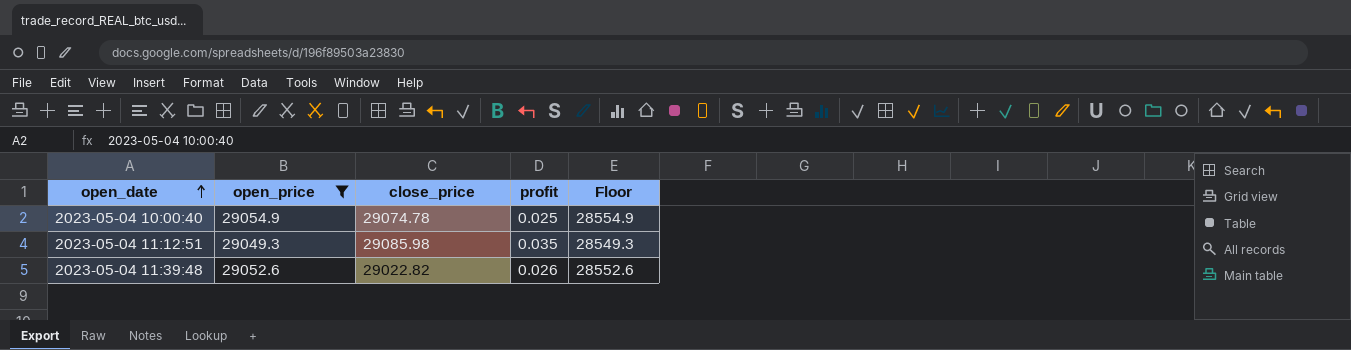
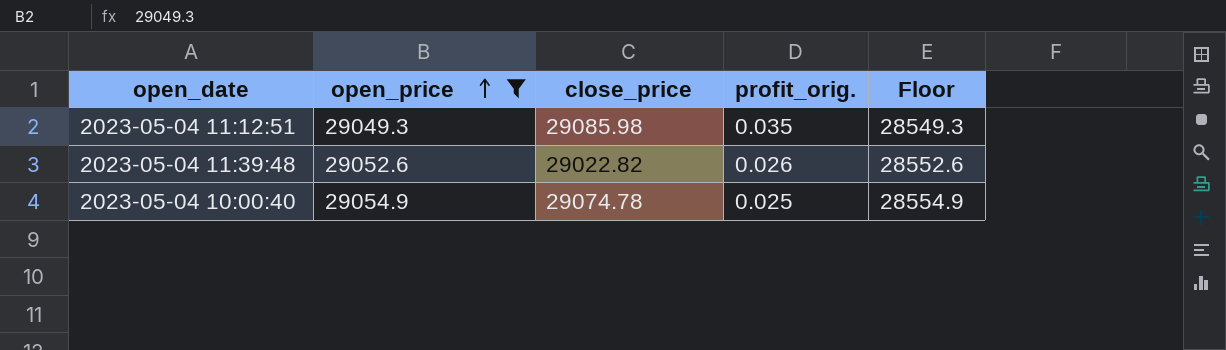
row order: open_date ascending -> open_price ascending
column name: profit -> profit_orig.

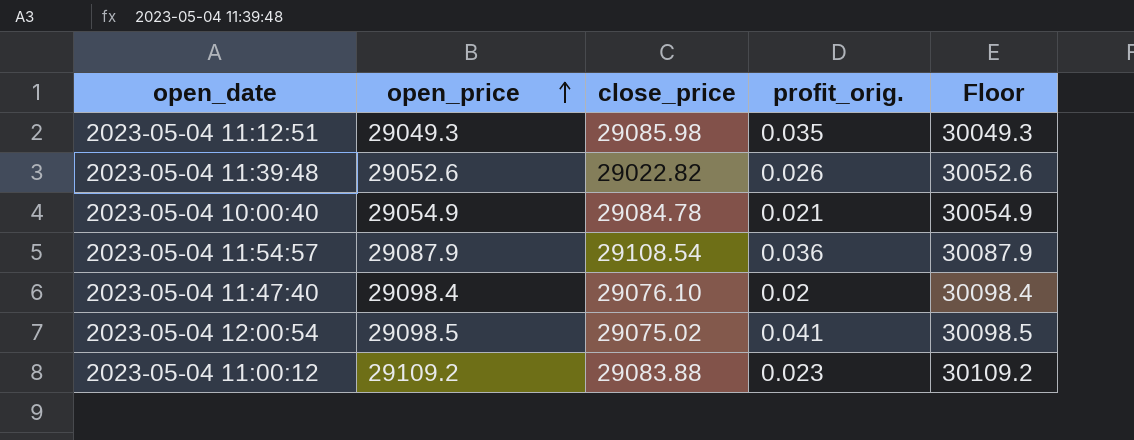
filter: open_price <= 29054.9 -> none
column Floor | formula: [open_price] - 500 -> [open_price] + 1000
2023-05-04 10:00:40 | close_price: 29074.78 -> 29084.78
2023-05-04 10:00:40 | profit_orig.: 0.025 -> 0.021

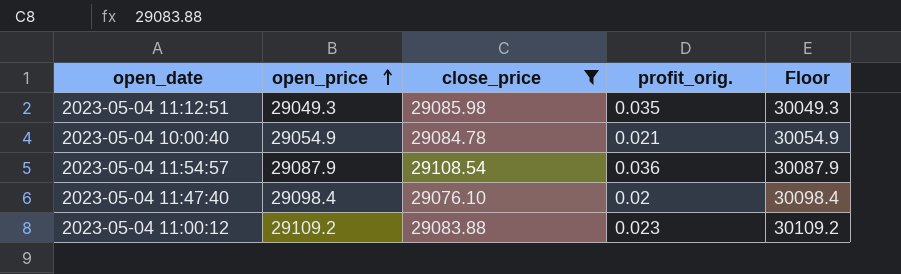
filter: none -> close_price >= 29076.10

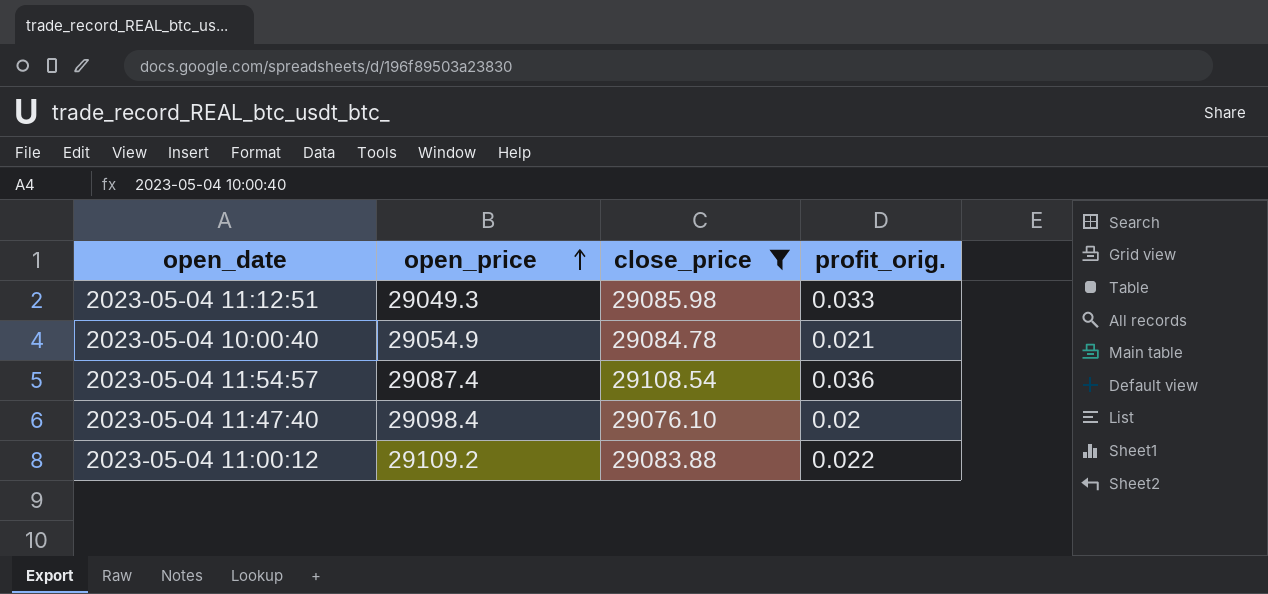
column Floor | formula: [open_price] + 1000 -> none
2023-05-04 11:12:51 | profit_orig.: 0.035 -> 0.033
2023-05-04 11:54:57 | open_price: 29087.9 -> 29087.4
2023-05-04 11:00:12 | profit_orig.: 0.023 -> 0.022

